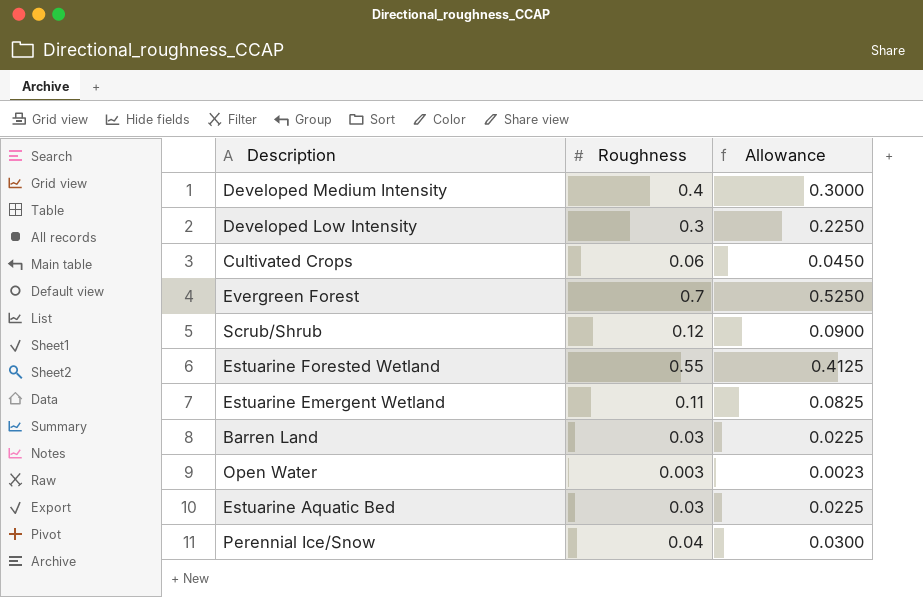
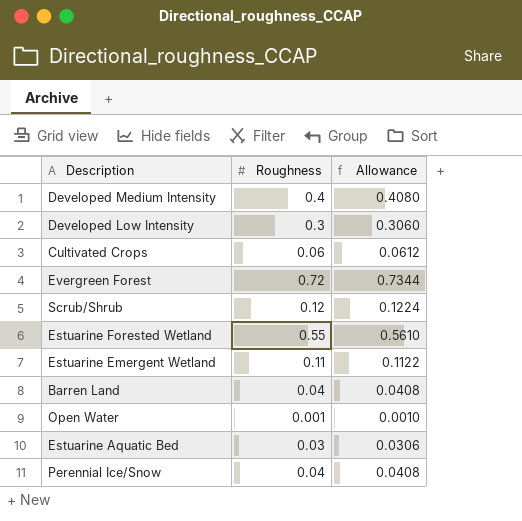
column Allowance | formula: [Roughness] * 0.75 -> [Roughness] * 1.02
Evergreen Forest | Roughness: 0.7 -> 0.72
Barren Land | Roughness: 0.03 -> 0.04
Open Water | Roughness: 0.003 -> 0.001

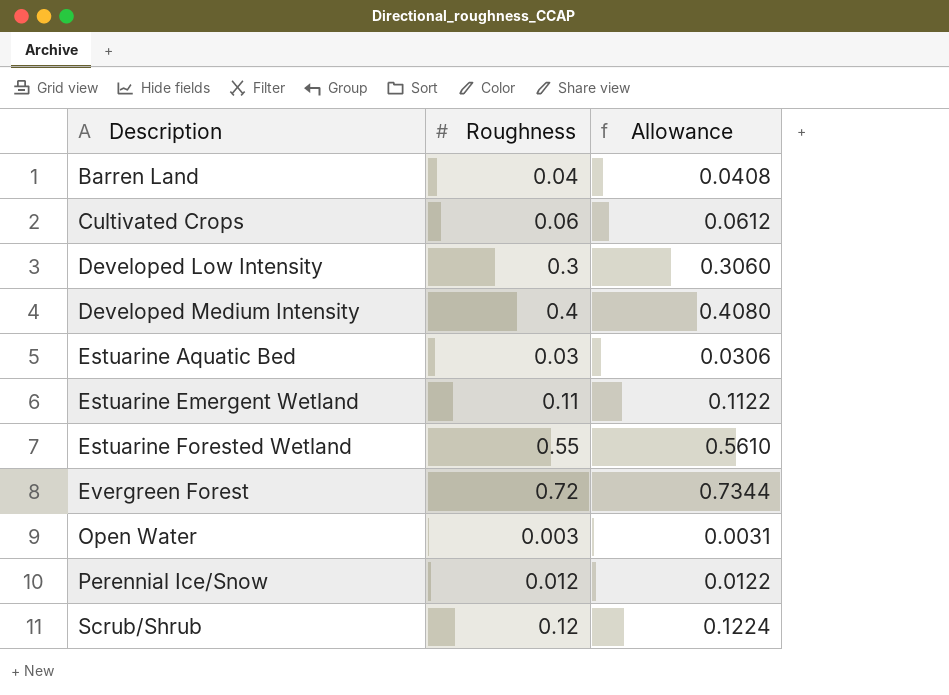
row order: none -> Description ascending
Open Water | Roughness: 0.001 -> 0.003
Open Water | Allowance: 0.0010 -> 0.0031
Perennial Ice/Snow | Roughness: 0.04 -> 0.012
Perennial Ice/Snow | Allowance: 0.0408 -> 0.0122

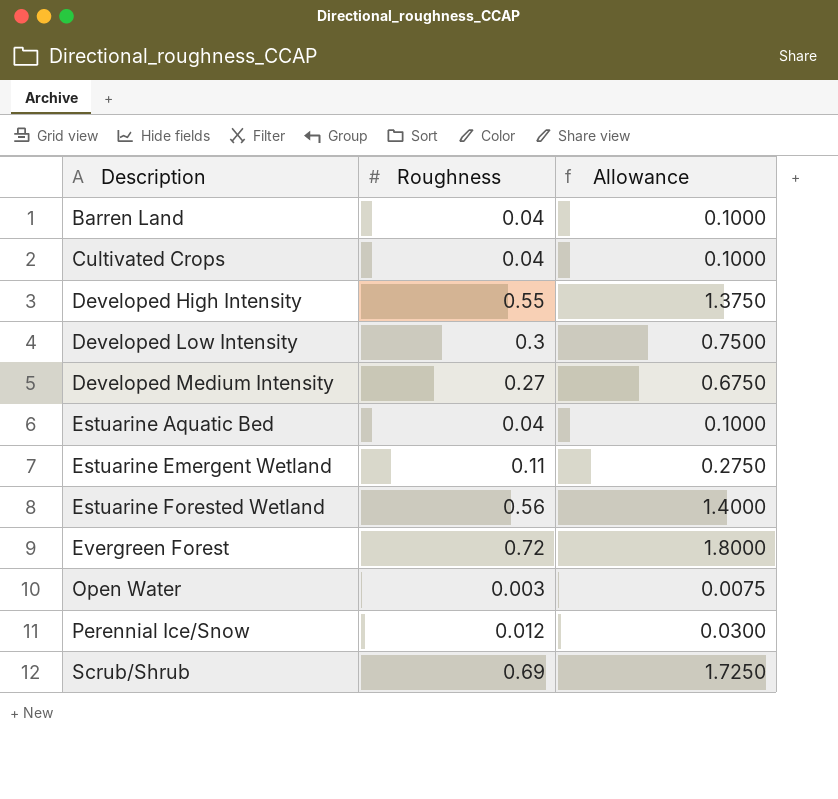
column Allowance | formula: [Roughness] * 1.02 -> [Roughness] * 2.5
Cultivated Crops | Roughness: 0.06 -> 0.04
row Developed High Intensity: none -> 0.55 | 1.3750
Developed Medium Intensity | Roughness: 0.4 -> 0.27
Estuarine Aquatic Bed | Roughness: 0.03 -> 0.04
Estuarine Forested Wetland | Roughness: 0.55 -> 0.56
Scrub/Shrub | Roughness: 0.12 -> 0.69

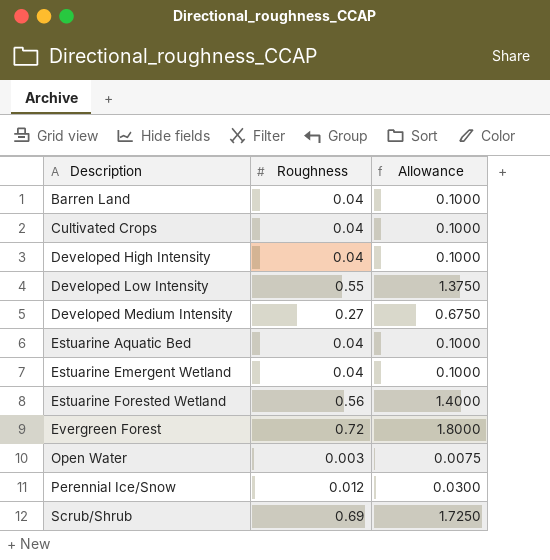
Developed High Intensity | Roughness: 0.55 -> 0.04
Developed High Intensity | Allowance: 1.3750 -> 0.1000
Developed Low Intensity | Roughness: 0.3 -> 0.55
Developed Low Intensity | Allowance: 0.7500 -> 1.3750
Estuarine Emergent Wetland | Roughness: 0.11 -> 0.04
Estuarine Emergent Wetland | Allowance: 0.2750 -> 0.1000

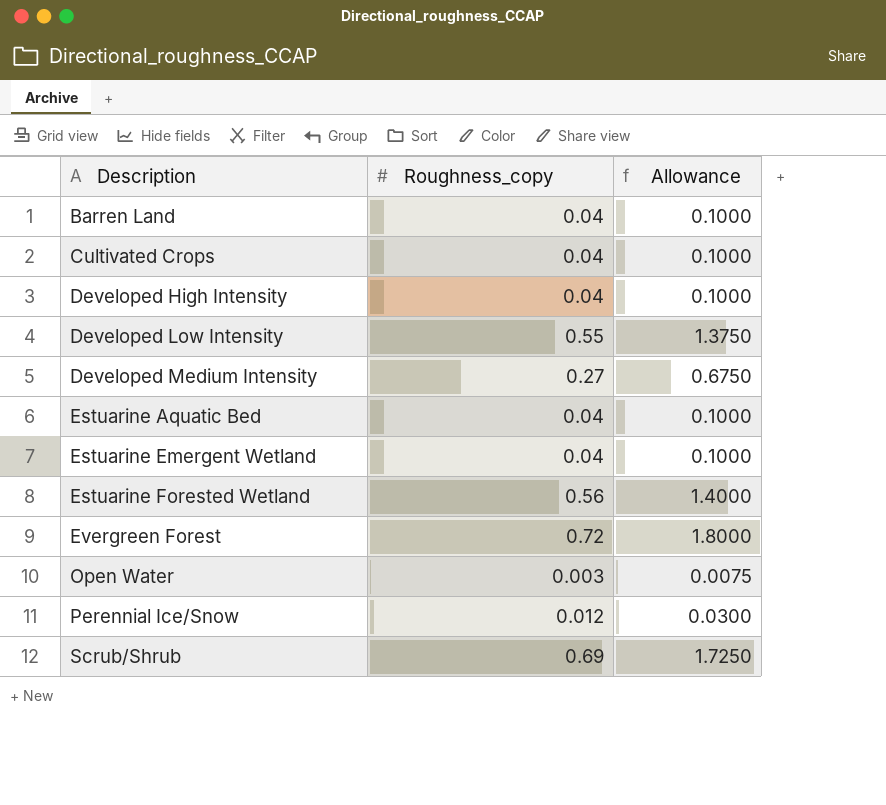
column name: Roughness -> Roughness_copy

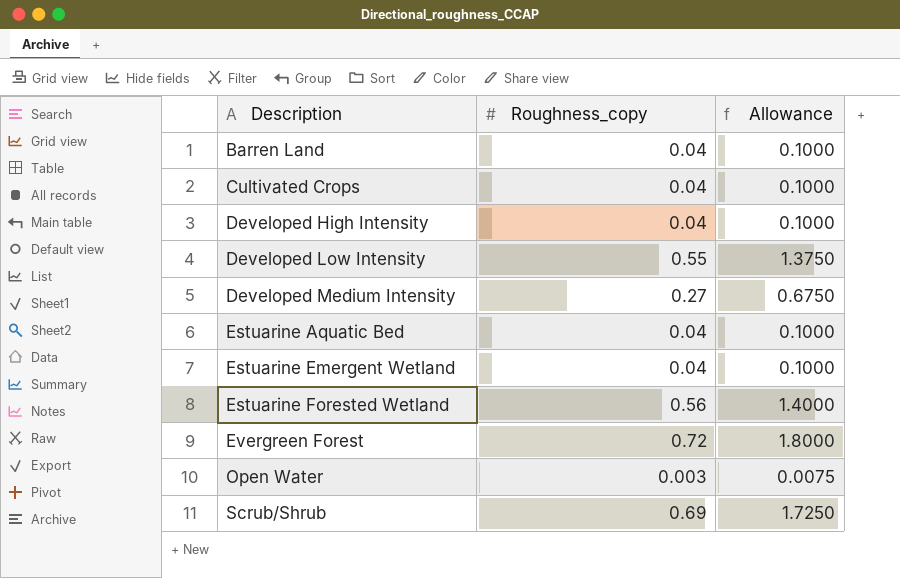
row Perennial Ice/Snow: 0.012 | 0.0300 -> none

